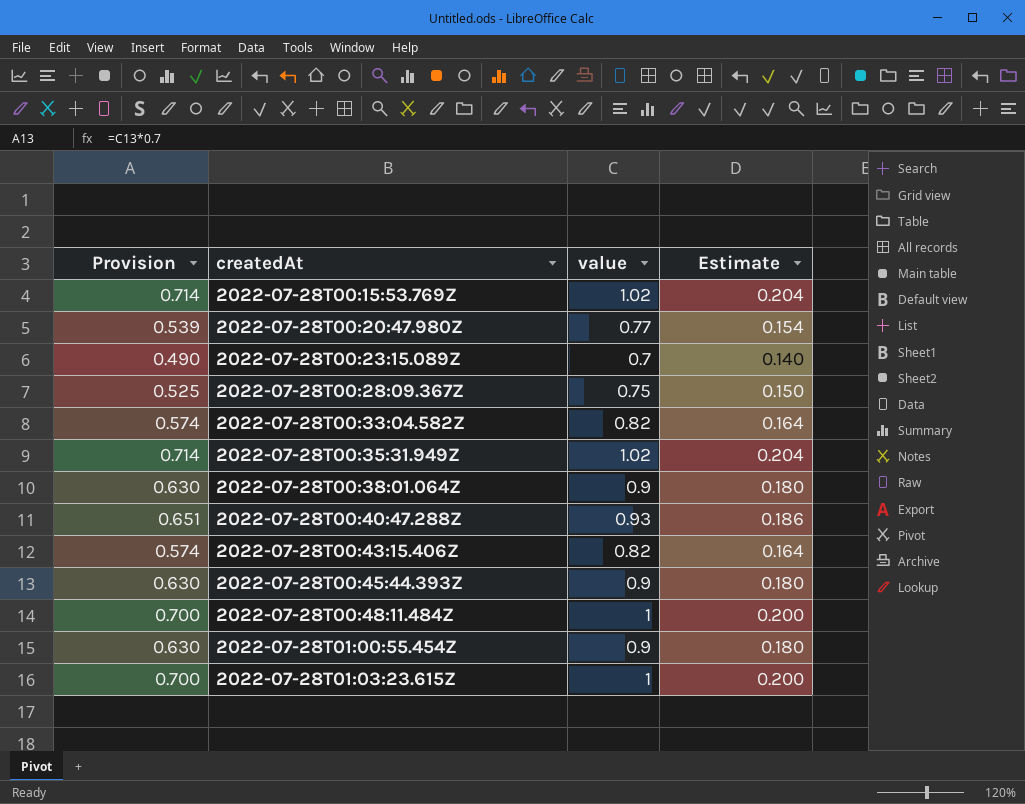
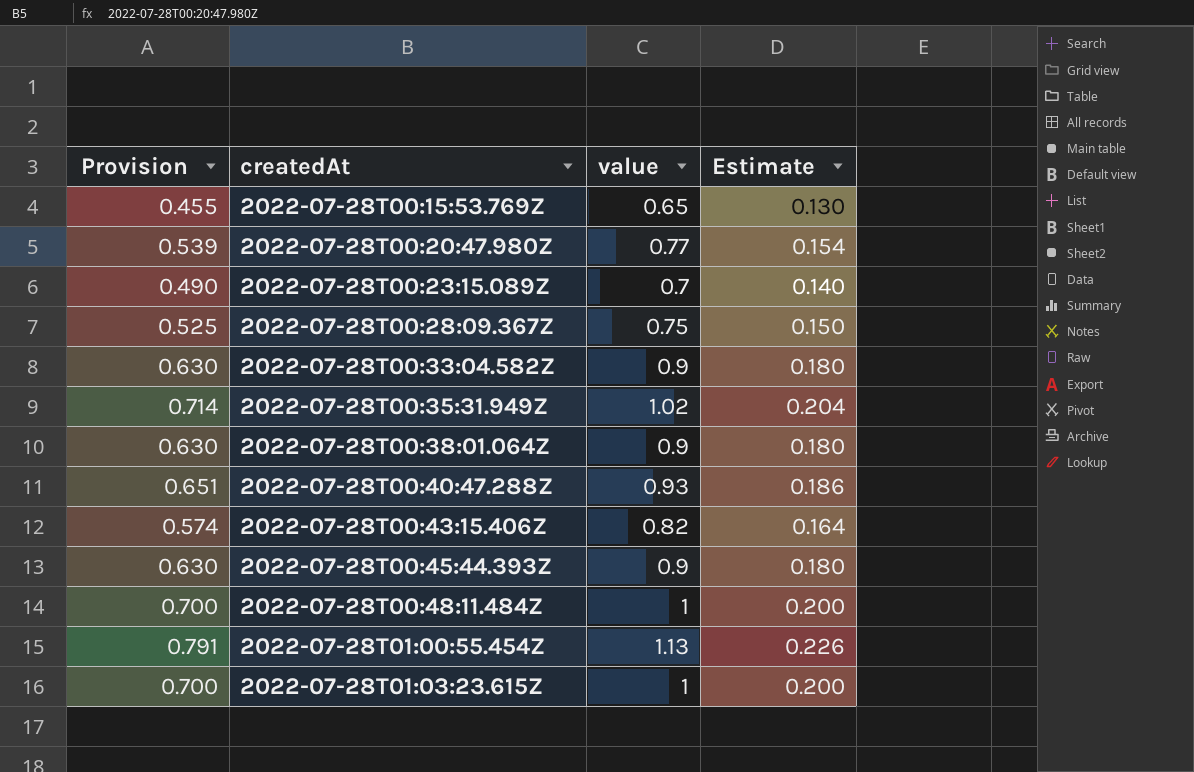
2022-07-28T00:15:53.769Z | Provision: 0.714 -> 0.455
2022-07-28T00:15:53.769Z | value: 1.02 -> 0.65
2022-07-28T00:15:53.769Z | Estimate: 0.204 -> 0.130
2022-07-28T00:33:04.582Z | Provision: 0.574 -> 0.630
2022-07-28T00:33:04.582Z | value: 0.82 -> 0.9
2022-07-28T00:33:04.582Z | Estimate: 0.164 -> 0.180
2022-07-28T01:00:55.454Z | Provision: 0.630 -> 0.791
2022-07-28T01:00:55.454Z | value: 0.9 -> 1.13
2022-07-28T01:00:55.454Z | Estimate: 0.180 -> 0.226

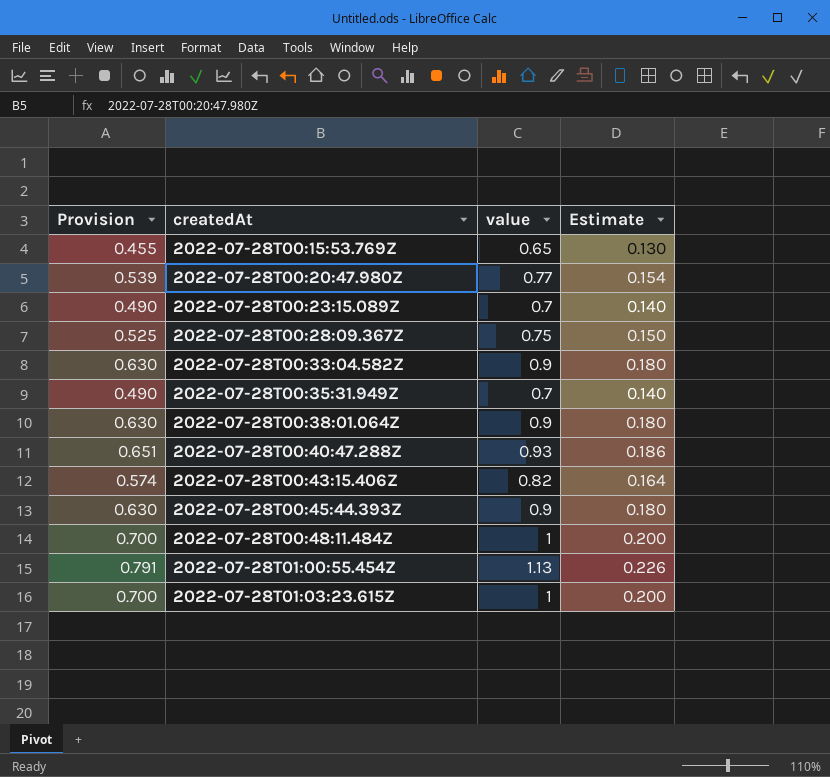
2022-07-28T00:35:31.949Z | Provision: 0.714 -> 0.490
2022-07-28T00:35:31.949Z | value: 1.02 -> 0.7
2022-07-28T00:35:31.949Z | Estimate: 0.204 -> 0.140

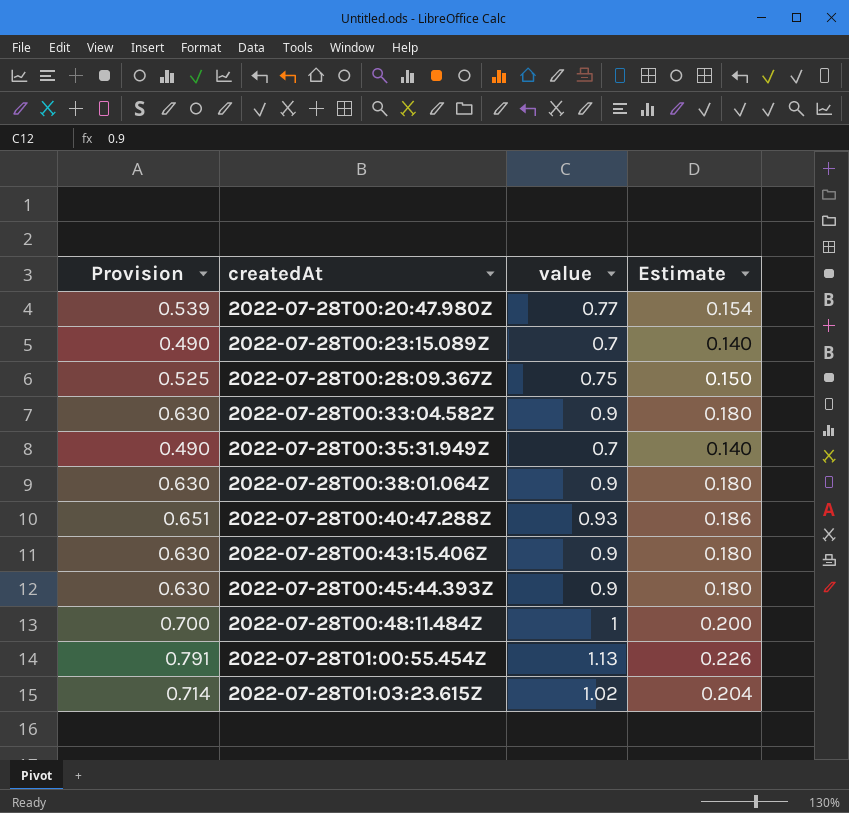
row 2022-07-28T00:15:53.769Z: 0.455 | 0.65 | 0.130 -> none
2022-07-28T00:43:15.406Z | Provision: 0.574 -> 0.630
2022-07-28T00:43:15.406Z | value: 0.82 -> 0.9
2022-07-28T00:43:15.406Z | Estimate: 0.164 -> 0.180
2022-07-28T01:03:23.615Z | Provision: 0.700 -> 0.714
2022-07-28T01:03:23.615Z | value: 1 -> 1.02
2022-07-28T01:03:23.615Z | Estimate: 0.200 -> 0.204

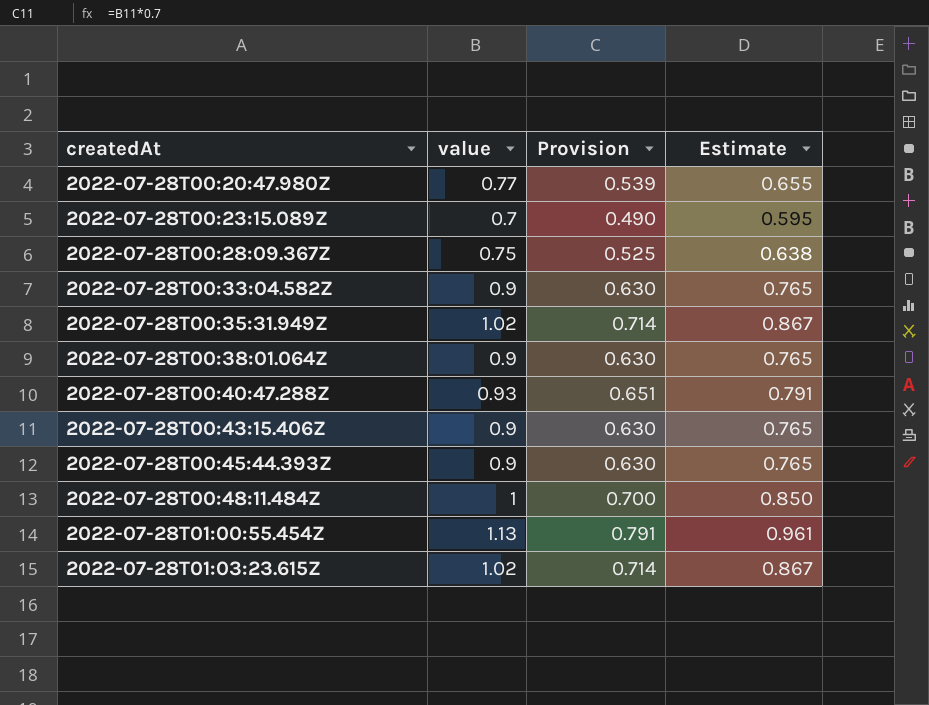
column Provision | position: 1 -> 3
column Estimate | formula: [value] * 0.2 -> [value] * 0.85
2022-07-28T00:35:31.949Z | value: 0.7 -> 1.02
2022-07-28T00:35:31.949Z | Provision: 0.490 -> 0.714

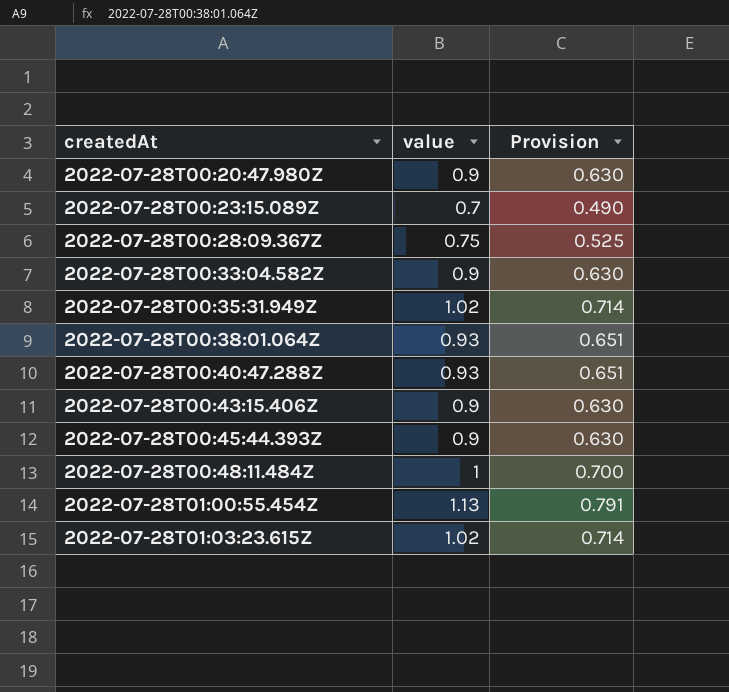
column Estimate | formula: [value] * 0.85 -> none
2022-07-28T00:20:47.980Z | value: 0.77 -> 0.9
2022-07-28T00:20:47.980Z | Provision: 0.539 -> 0.630
2022-07-28T00:38:01.064Z | value: 0.9 -> 0.93
2022-07-28T00:38:01.064Z | Provision: 0.630 -> 0.651

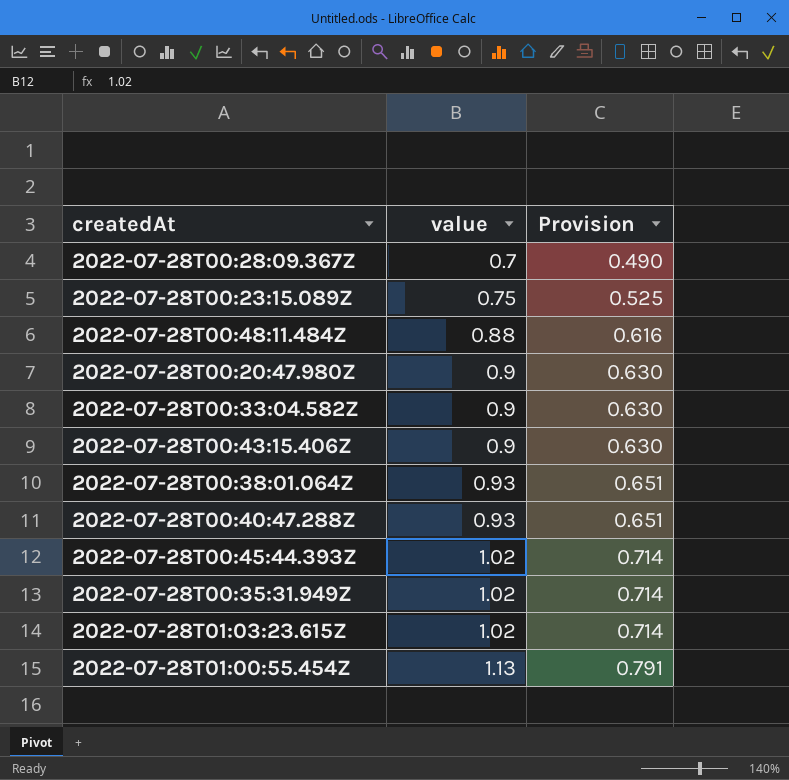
row order: createdAt ascending -> value ascending
2022-07-28T00:28:09.367Z | value: 0.75 -> 0.7
2022-07-28T00:28:09.367Z | Provision: 0.525 -> 0.490
2022-07-28T00:23:15.089Z | value: 0.7 -> 0.75
2022-07-28T00:23:15.089Z | Provision: 0.490 -> 0.525
2022-07-28T00:48:11.484Z | value: 1 -> 0.88
2022-07-28T00:48:11.484Z | Provision: 0.700 -> 0.616
2022-07-28T00:45:44.393Z | value: 0.9 -> 1.02
2022-07-28T00:45:44.393Z | Provision: 0.630 -> 0.714

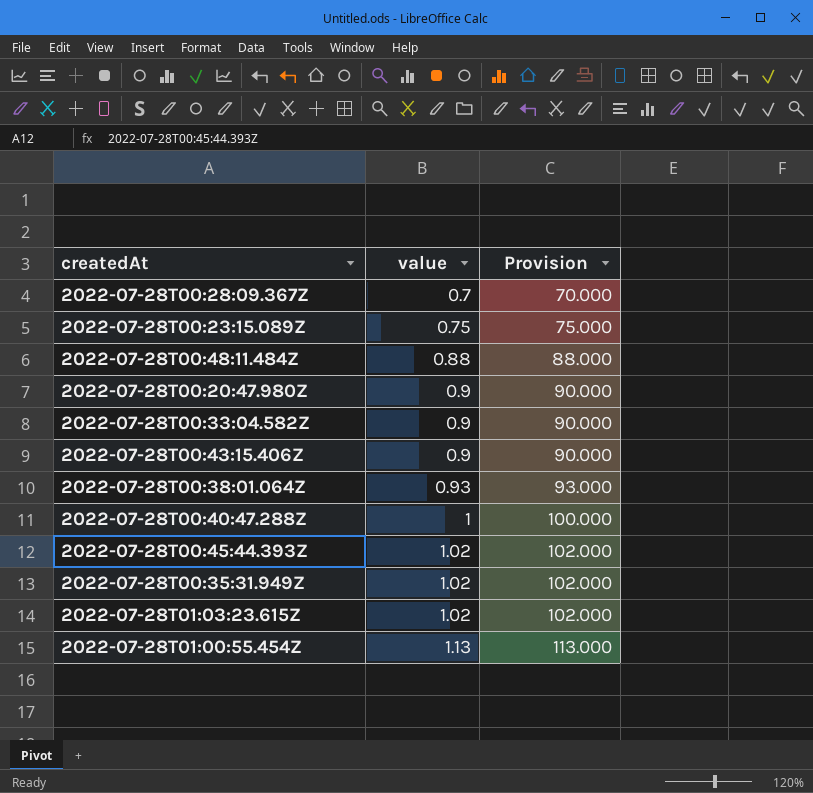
column Provision | formula: [value] * 0.7 -> [value] * 100
2022-07-28T00:40:47.288Z | value: 0.93 -> 1

